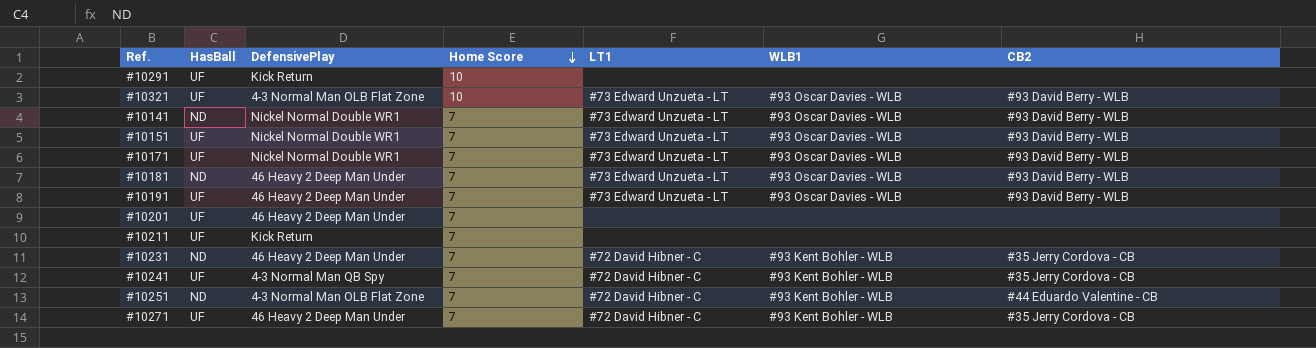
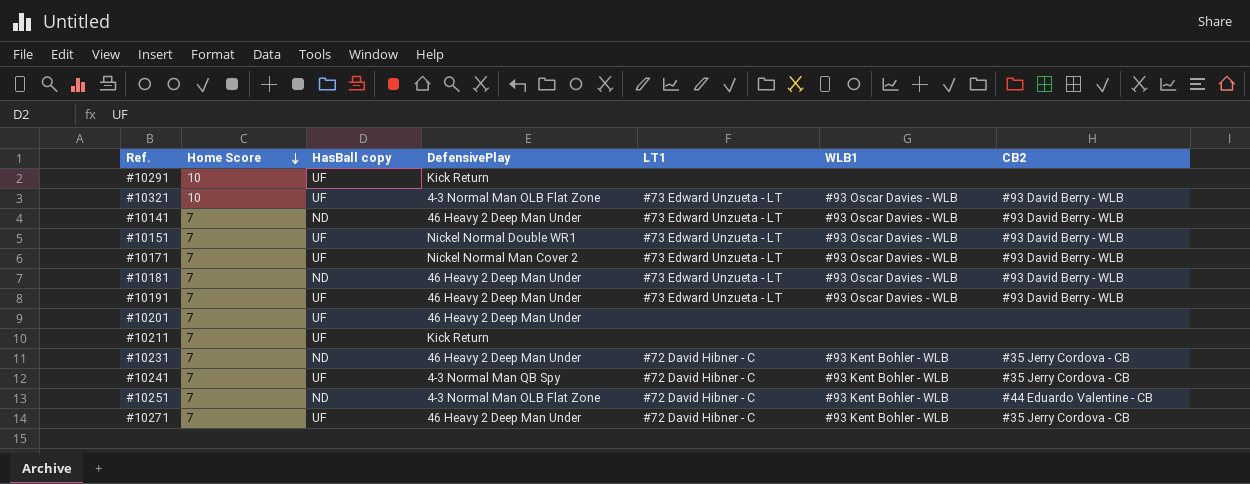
column Home Score | position: 4 -> 2
column name: HasBall -> HasBall copy
#10141 | DefensivePlay: Nickel Normal Double WR1 -> 46 Heavy 2 Deep Man Under
#10171 | DefensivePlay: Nickel Normal Double WR1 -> Nickel Normal Man Cover 2

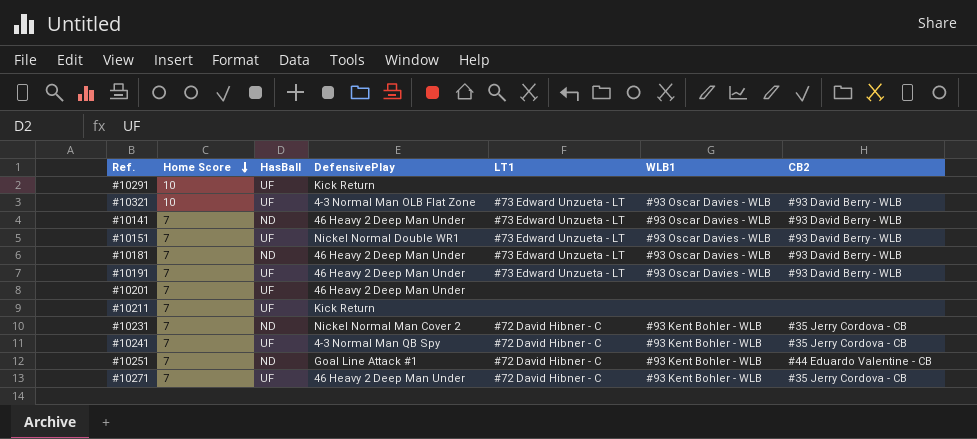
column name: HasBall copy -> HasBall
row #10171: 7 | UF | Nickel Normal Man Cover 2 | #73 Edward Unzueta - LT | #93 Oscar Davies - WLB | #93 David Berry - WLB -> none
#10231 | DefensivePlay: 46 Heavy 2 Deep Man Under -> Nickel Normal Man Cover 2
#10251 | DefensivePlay: 4-3 Normal Man OLB Flat Zone -> Goal Line Attack #1

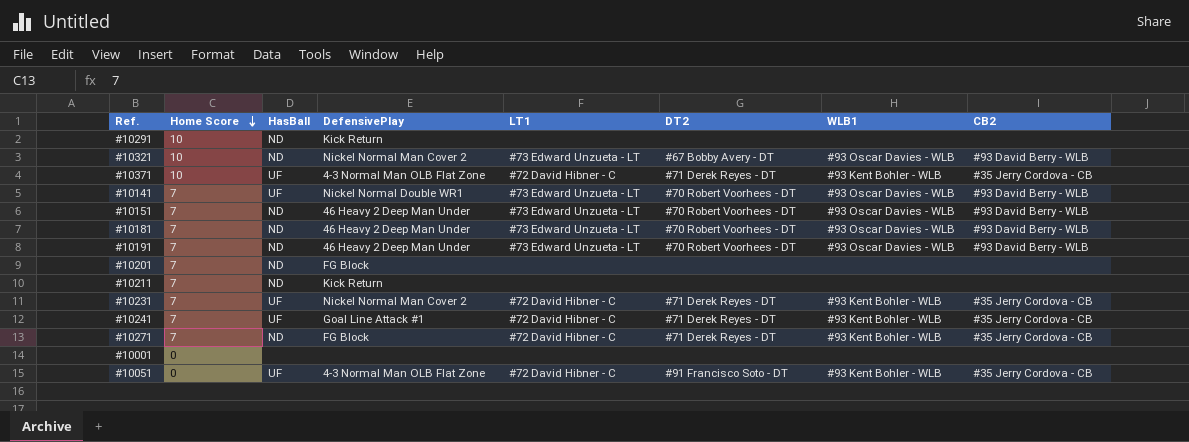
column DT2 | position: none -> 6
row #10251: 7 | ND | Goal Line Attack #1 | #72 David Hibner - C | #93 Kent Bohler - WLB | #44 Eduardo Valentine - CB -> none
#10291 | HasBall: UF -> ND
#10321 | HasBall: UF -> ND
#10321 | DefensivePlay: 4-3 Normal Man OLB Flat Zone -> Nickel Normal Man Cover 2
row #10371: none -> 10 | UF | 4-3 Normal Man OLB Flat Zone | #72 David Hibner - C | #71 Derek Reyes - DT | #93 Kent Bohler - WLB | #35 Jerry Cordova - CB
#10141 | HasBall: ND -> UF
#10141 | DefensivePlay: 46 Heavy 2 Deep Man Under -> Nickel Normal Double WR1
#10151 | HasBall: UF -> ND
#10151 | DefensivePlay: Nickel Normal Double WR1 -> 46 Heavy 2 Deep Man Under
#10191 | HasBall: UF -> ND
#10201 | HasBall: UF -> ND
#10201 | DefensivePlay: 46 Heavy 2 Deep Man Under -> FG Block
#10211 | HasBall: UF -> ND
#10231 | HasBall: ND -> UF
#10241 | DefensivePlay: 4-3 Normal Man QB Spy -> Goal Line Attack #1
#10271 | HasBall: UF -> ND
#10271 | DefensivePlay: 46 Heavy 2 Deep Man Under -> FG Block
row #10001: none -> 0 | none | none | none | none | none | none
row #10051: none -> 0 | UF | 4-3 Normal Man OLB Flat Zone | #72 David Hibner - C | #91 Francisco Soto - DT | #93 Kent Bohler - WLB | #35 Jerry Cordova - CB

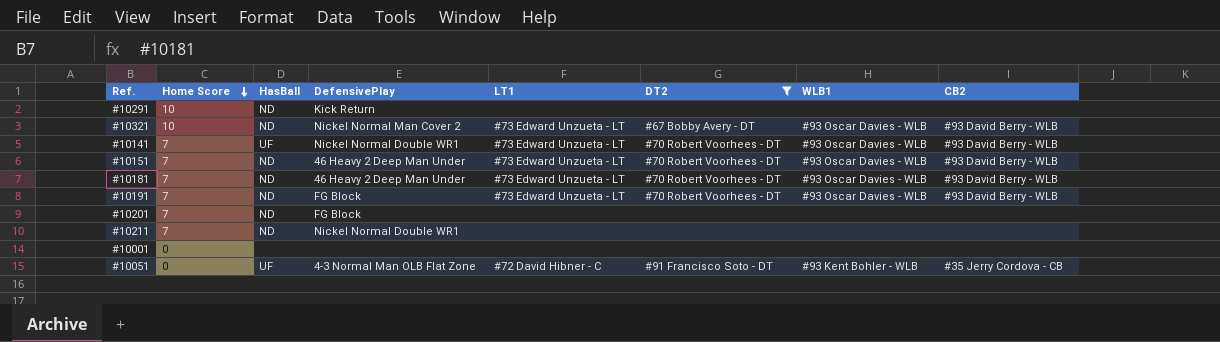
filter: none -> DT2 != #71 Derek Reyes - DT
#10191 | DefensivePlay: 46 Heavy 2 Deep Man Under -> FG Block
#10211 | DefensivePlay: Kick Return -> Nickel Normal Double WR1

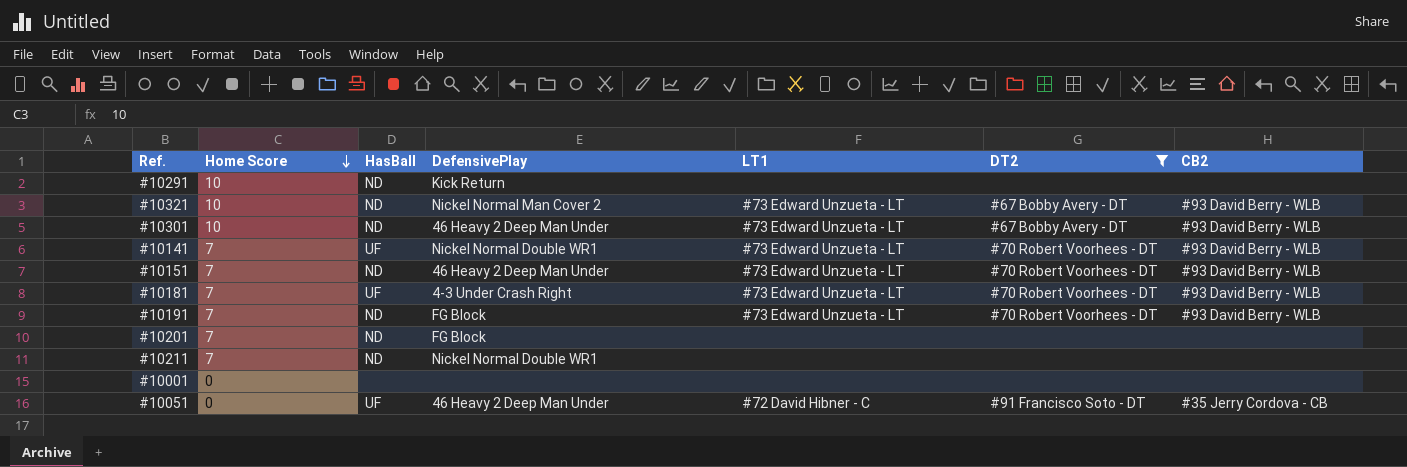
column WLB1 | position: 7 -> none
row #10301: none -> 10 | ND | 46 Heavy 2 Deep Man Under | #73 Edward Unzueta - LT | #67 Bobby Avery - DT | #93 David Berry - WLB
#10181 | HasBall: ND -> UF
#10181 | DefensivePlay: 46 Heavy 2 Deep Man Under -> 4-3 Under Crash Right
#10051 | DefensivePlay: 4-3 Normal Man OLB Flat Zone -> 46 Heavy 2 Deep Man Under

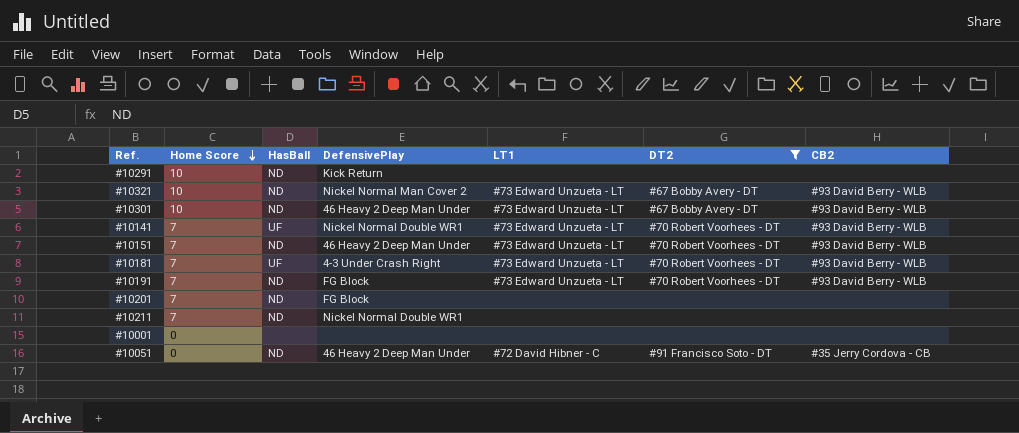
#10051 | HasBall: UF -> ND

